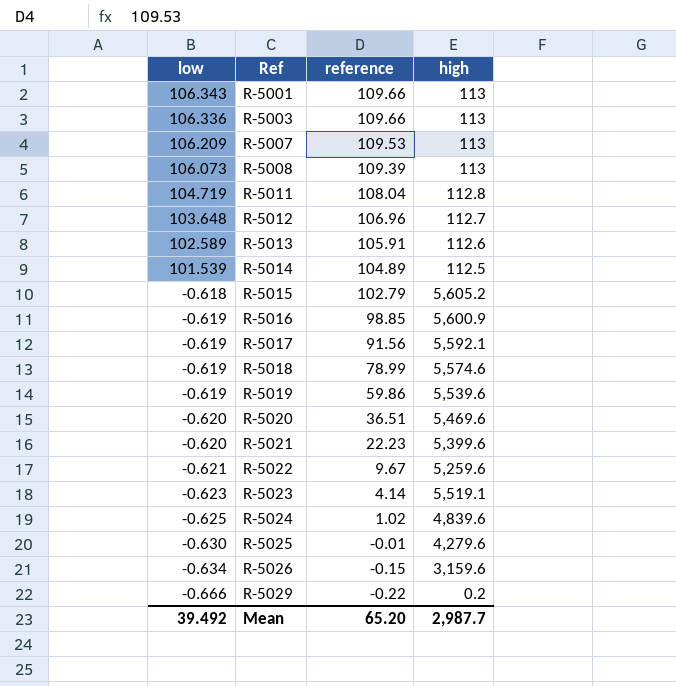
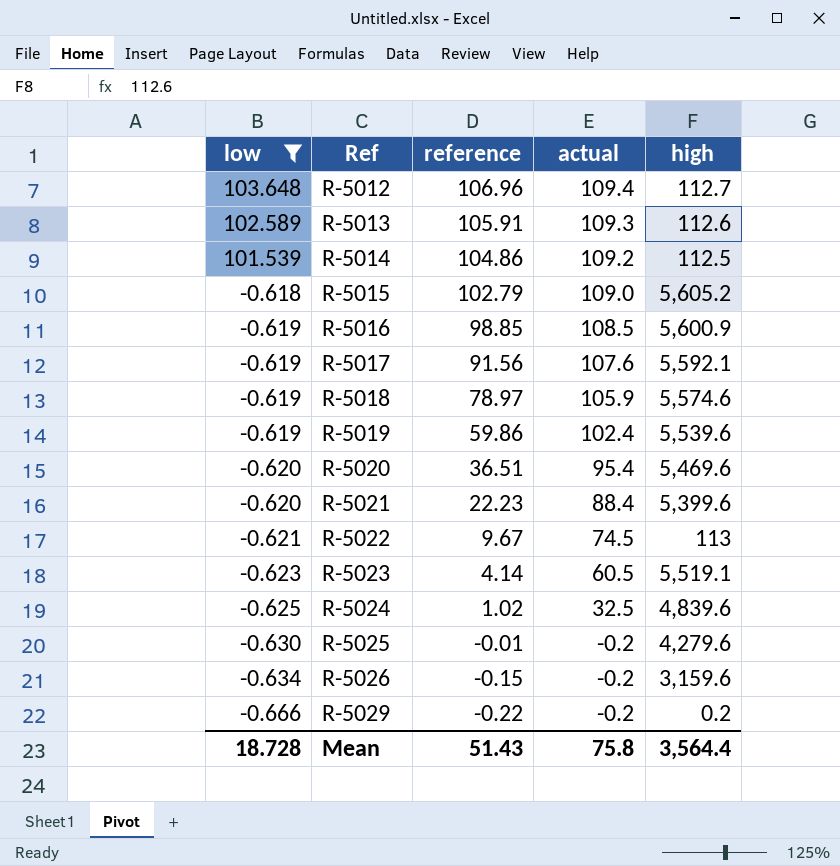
filter: none -> low <= 103.648
column actual | position: none -> 4
R-5014 | reference: 104.89 -> 104.86
R-5018 | reference: 78.99 -> 78.97
R-5022 | high: 5,259.6 -> 113
Mean | low: 39.492 -> 18.728
Mean | reference: 65.20 -> 51.43
Mean | high: 2,987.7 -> 3,564.4

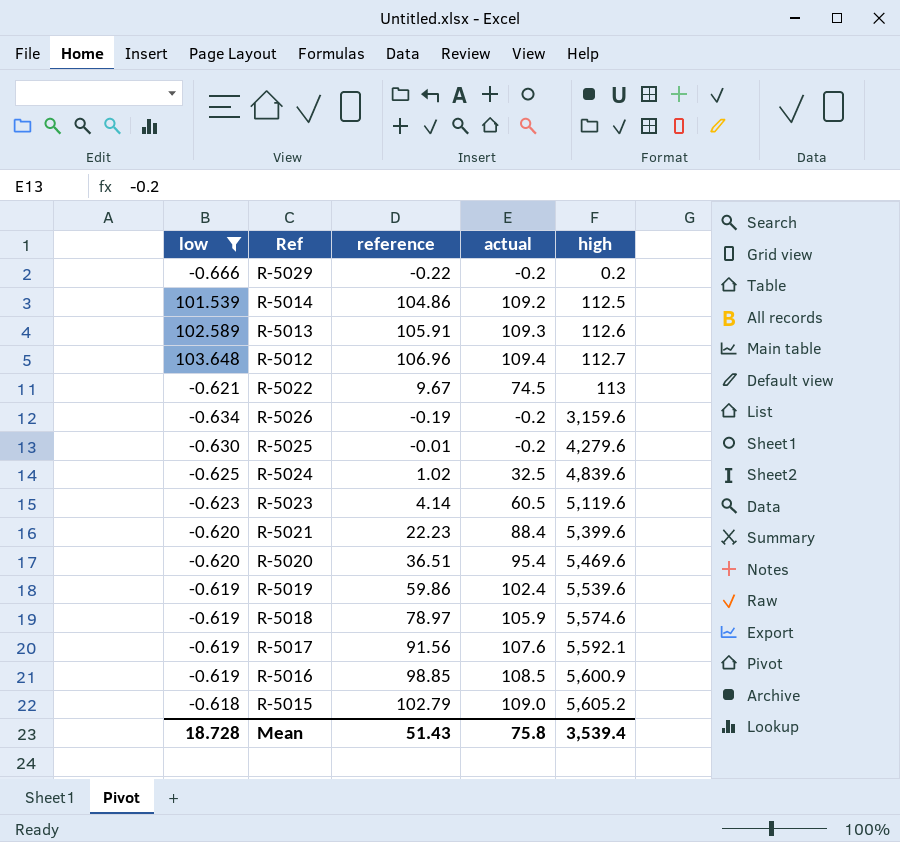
row order: low descending -> high ascending
R-5026 | reference: -0.15 -> -0.19
R-5023 | high: 5,519.1 -> 5,119.6
Mean | high: 3,564.4 -> 3,539.4

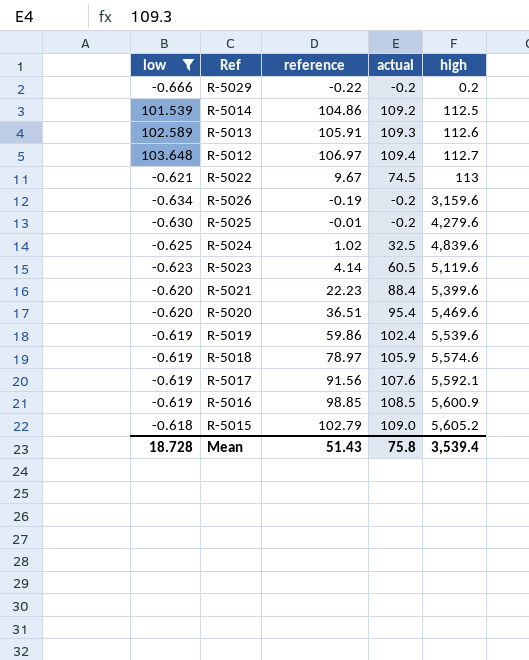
R-5012 | reference: 106.96 -> 106.97

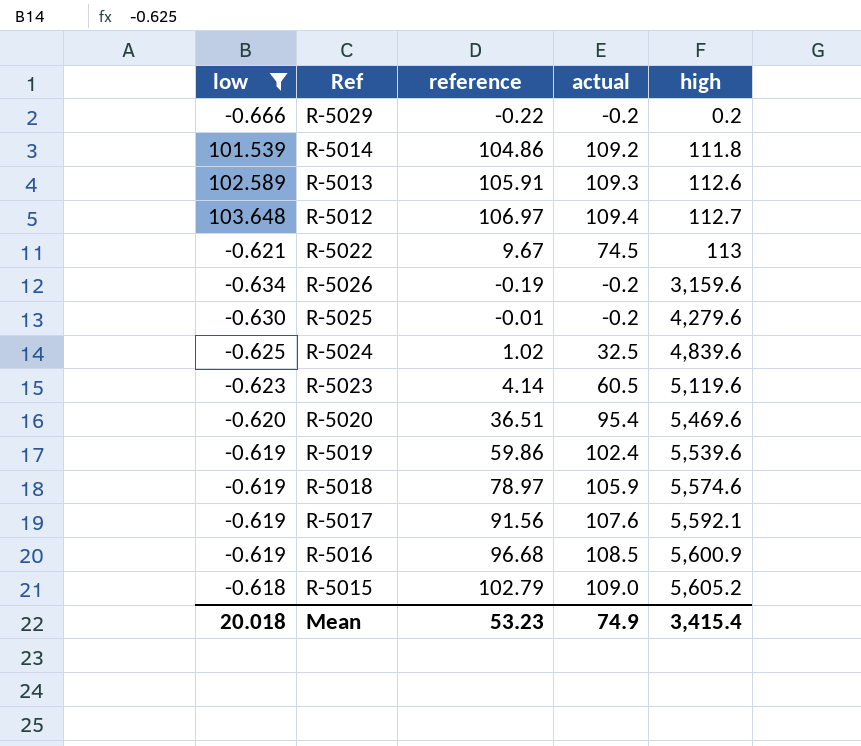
row R-5021: -0.620 | 22.23 | 88.4 | 5,399.6 -> none
R-5014 | high: 112.5 -> 111.8
R-5016 | reference: 98.85 -> 96.68
Mean | low: 18.728 -> 20.018
Mean | reference: 51.43 -> 53.23
Mean | actual: 75.8 -> 74.9
Mean | high: 3,539.4 -> 3,415.4

